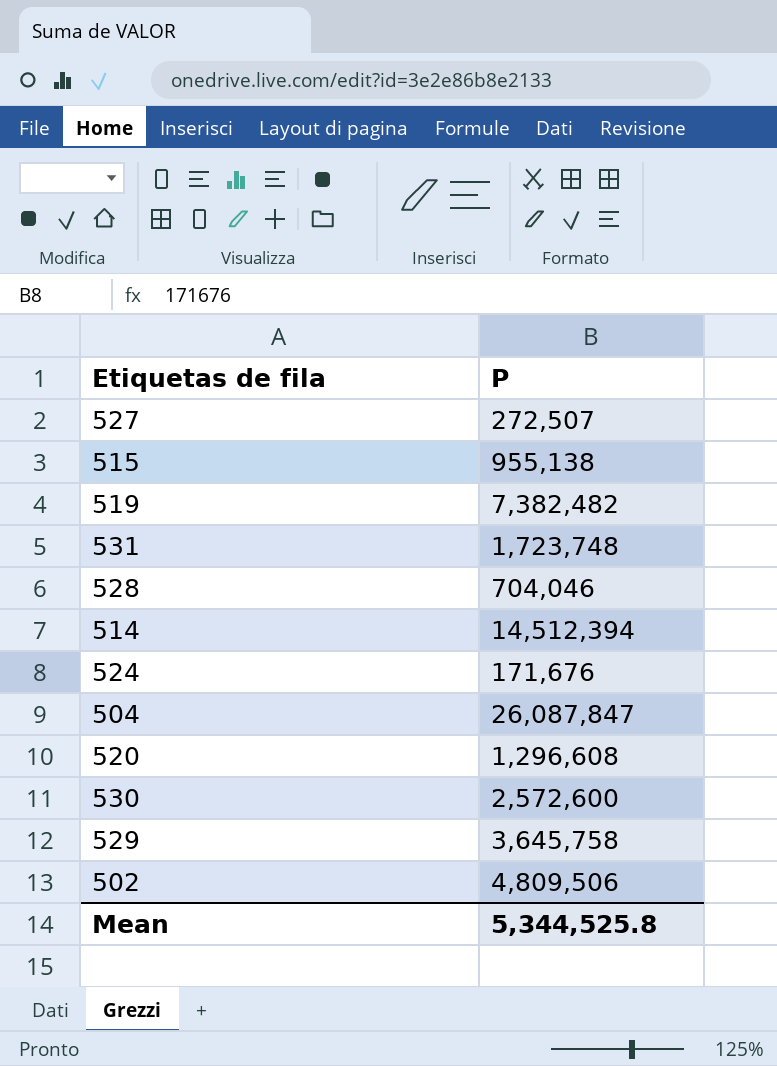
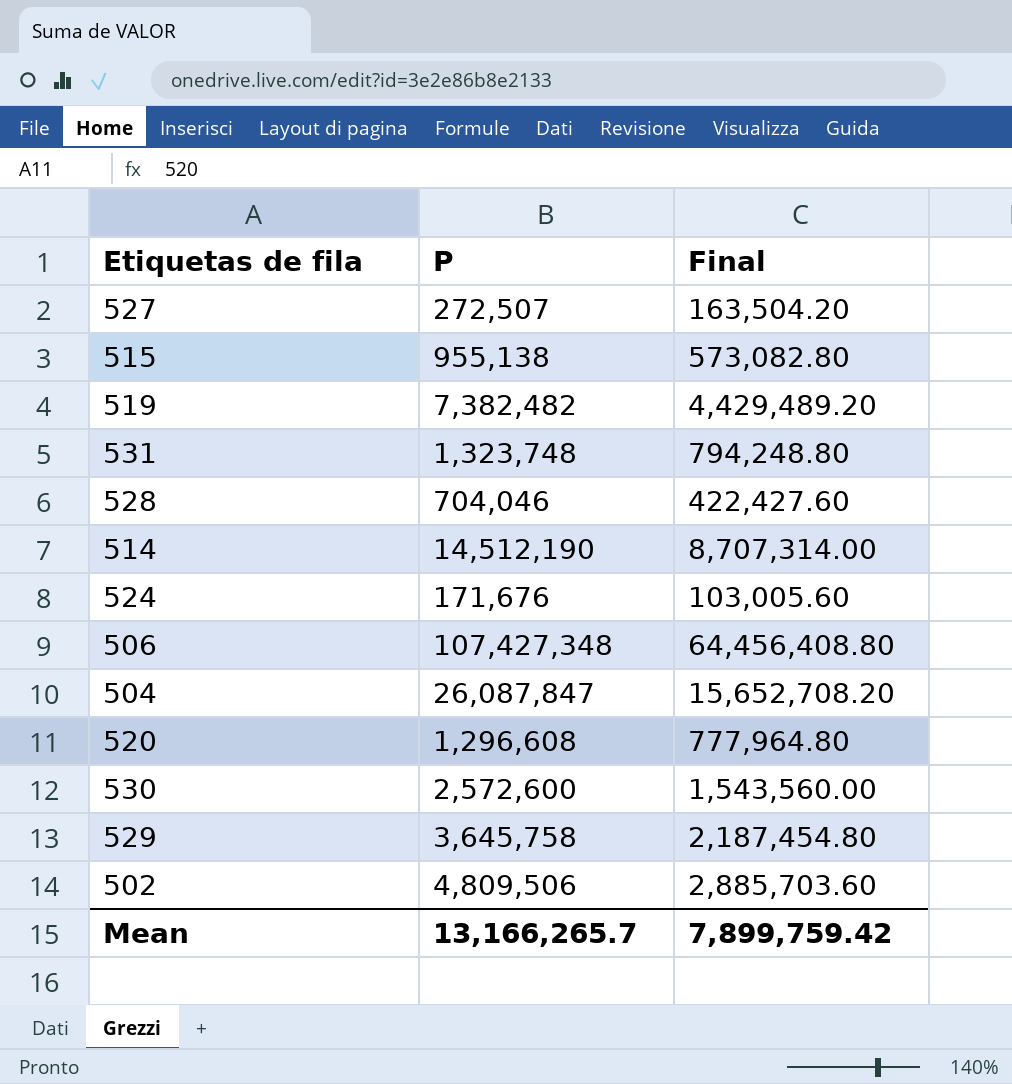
column Final | formula: none -> [P] * 0.6
531 | P: 1,723,748 -> 1,323,748
514 | P: 14,512,394 -> 14,512,190
row 506: none -> 107,427,348 | 64,456,408.80
Mean | P: 5,344,525.8 -> 13,166,265.7

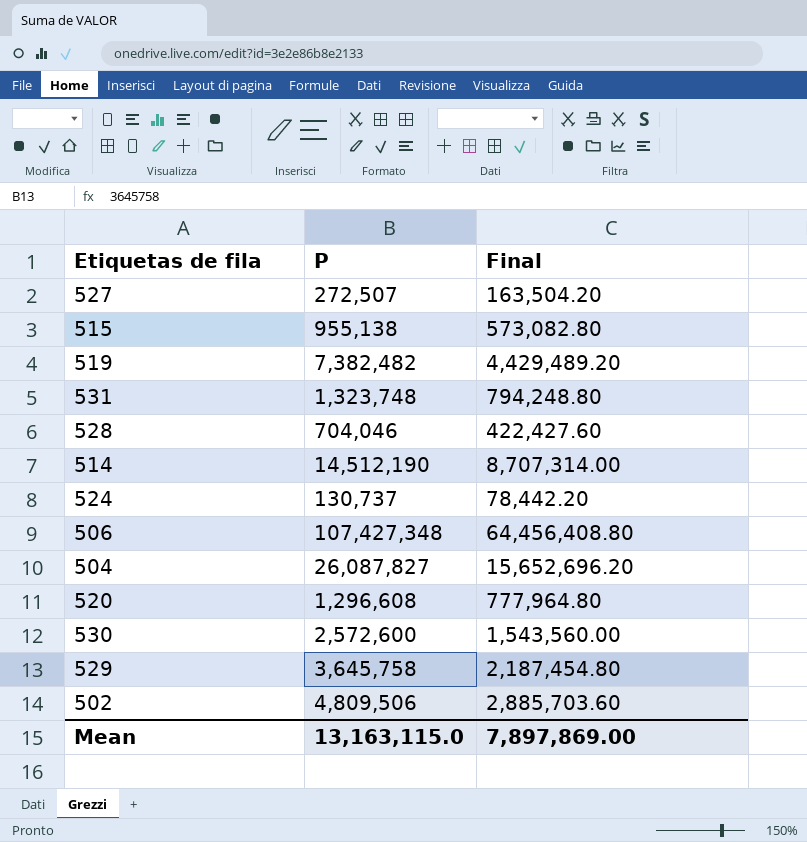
524 | P: 171,676 -> 130,737
524 | Final: 103,005.60 -> 78,442.20
504 | P: 26,087,847 -> 26,087,827
504 | Final: 15,652,708.20 -> 15,652,696.20
Mean | P: 13,166,265.7 -> 13,163,115.0
Mean | Final: 7,899,759.42 -> 7,897,869.00

